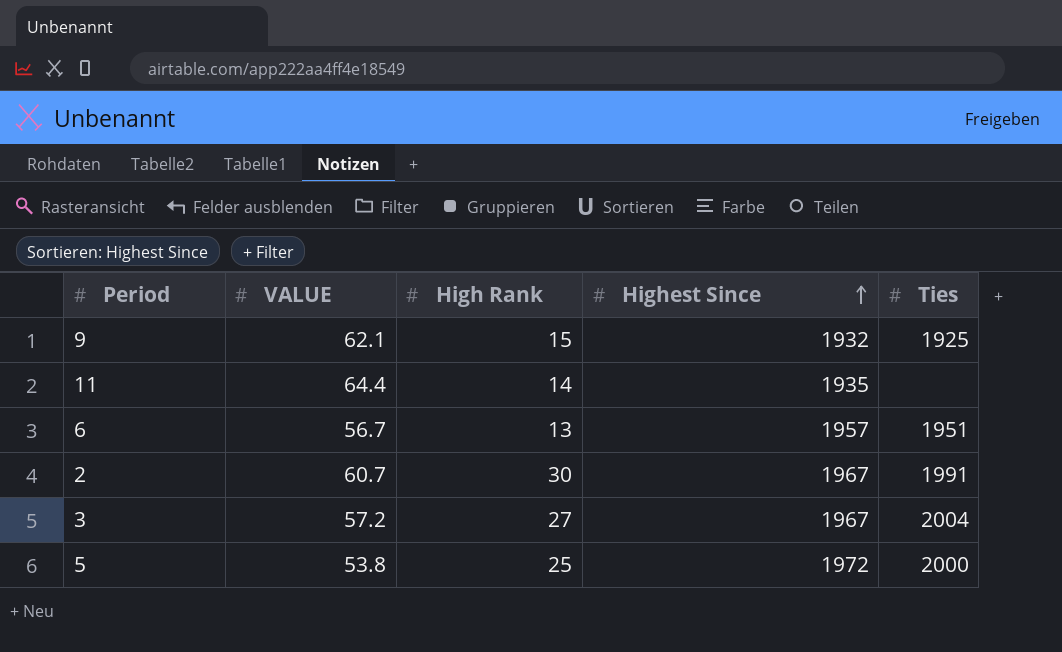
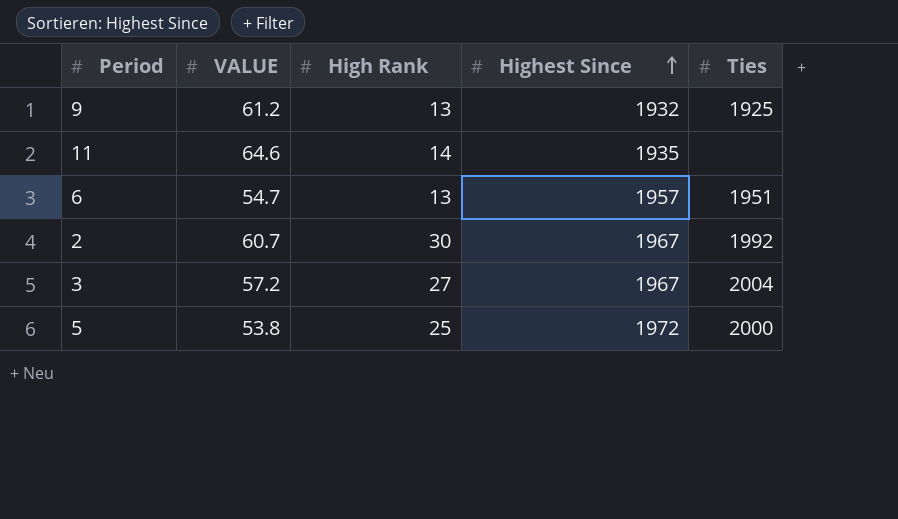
9 | VALUE: 62.1 -> 61.2
9 | High Rank: 15 -> 13
11 | VALUE: 64.4 -> 64.6
6 | VALUE: 56.7 -> 54.7
2 | Ties: 1991 -> 1992

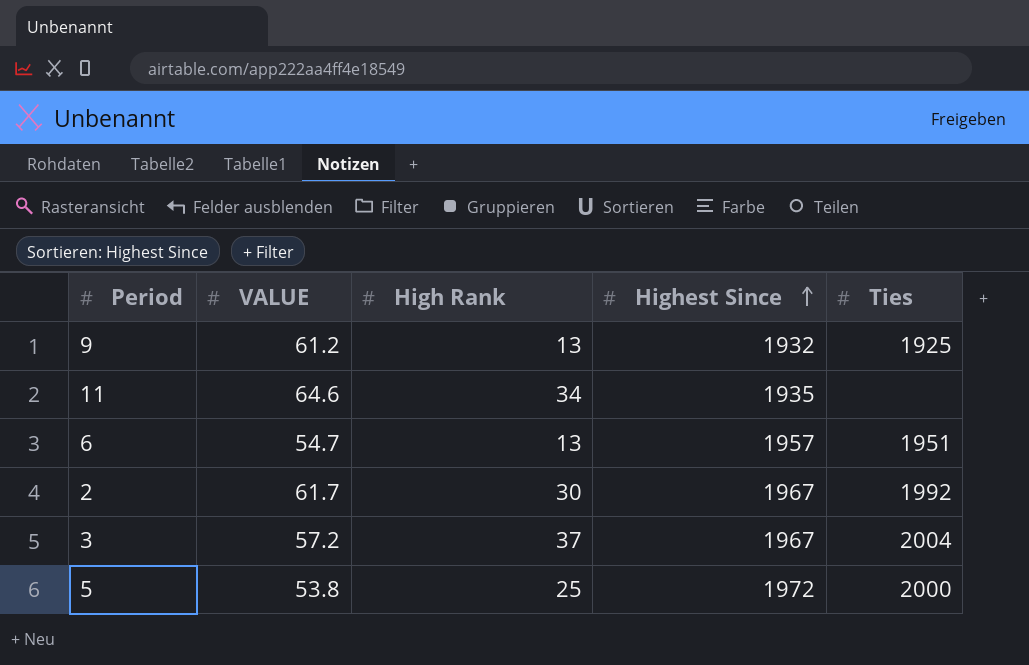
11 | High Rank: 14 -> 34
2 | VALUE: 60.7 -> 61.7
3 | High Rank: 27 -> 37

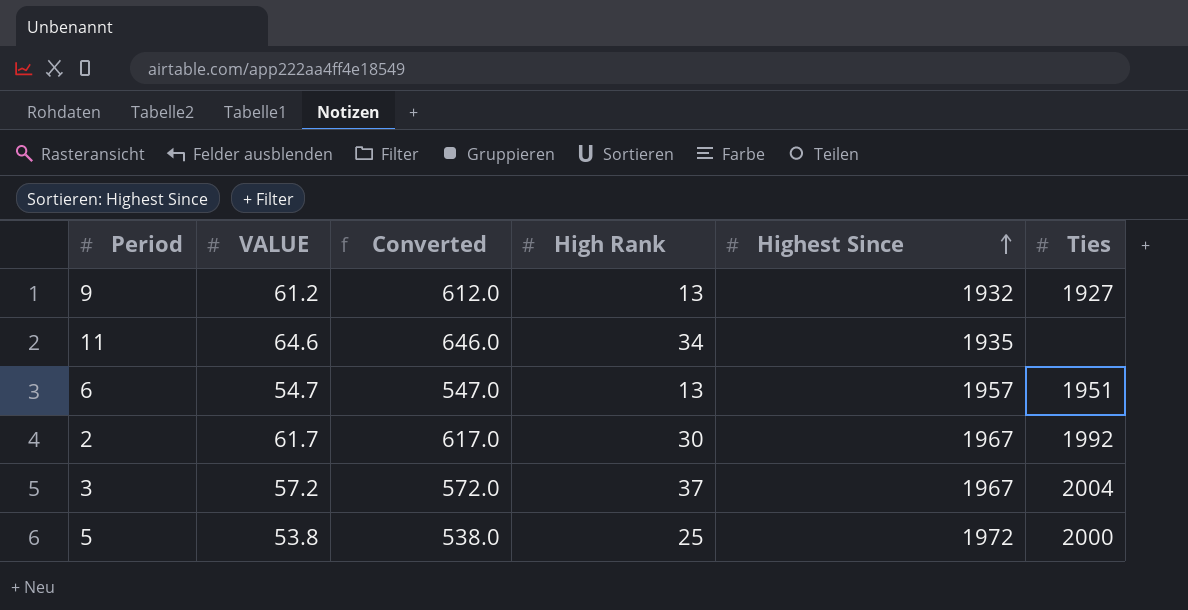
column Converted | formula: none -> [VALUE] * 10
9 | Ties: 1925 -> 1927

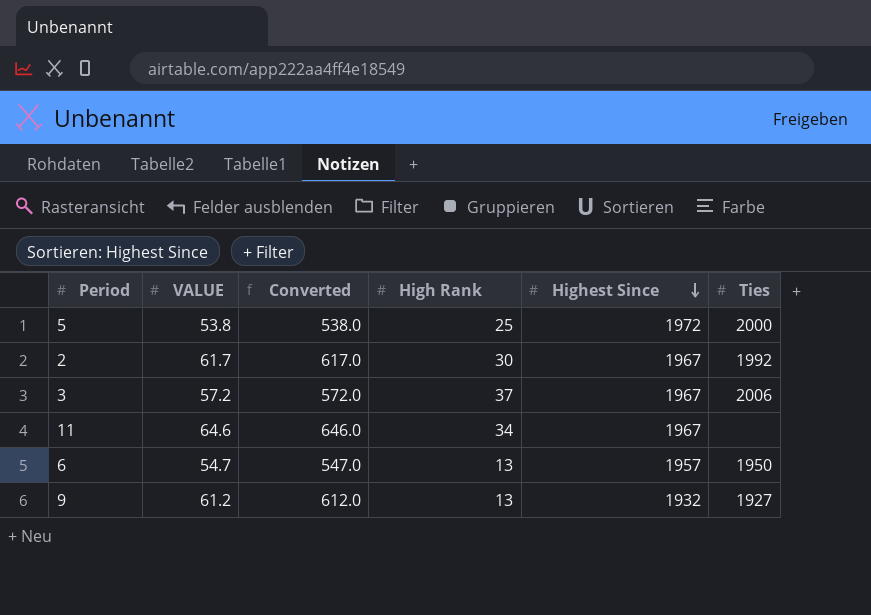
row order: Highest Since ascending -> Highest Since descending
3 | Ties: 2004 -> 2006
11 | Highest Since: 1935 -> 1967
6 | Ties: 1951 -> 1950

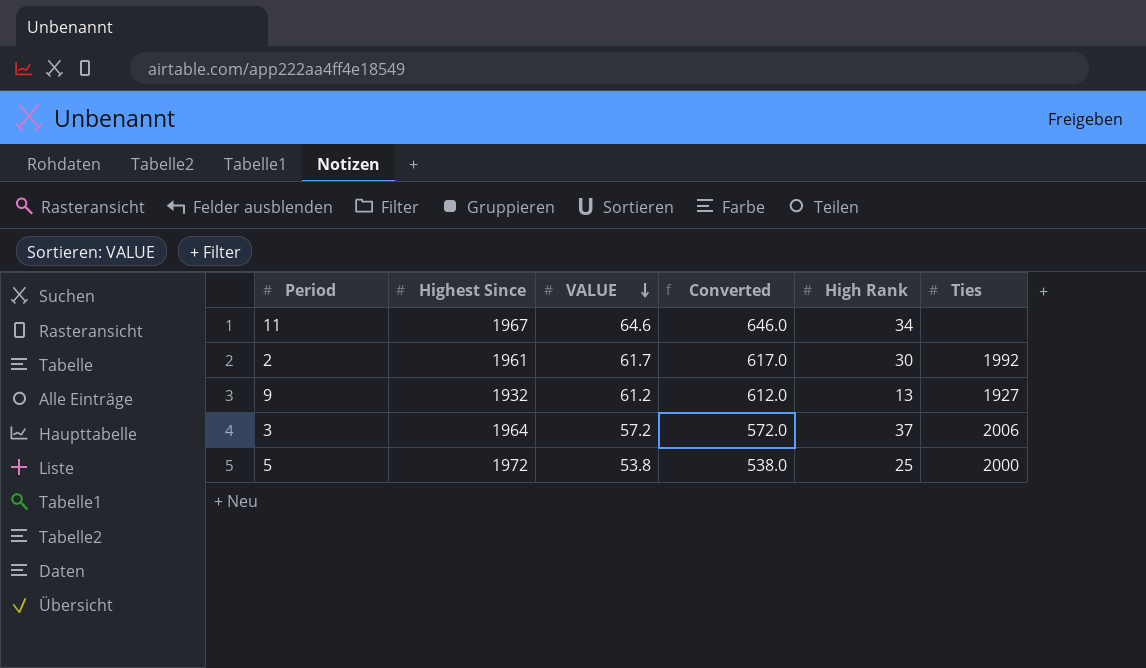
row order: Highest Since descending -> VALUE descending
column Highest Since | position: 5 -> 2
row 6: 54.7 | 547.0 | 13 | 1957 | 1950 -> none
2 | Highest Since: 1967 -> 1961
3 | Highest Since: 1967 -> 1964

